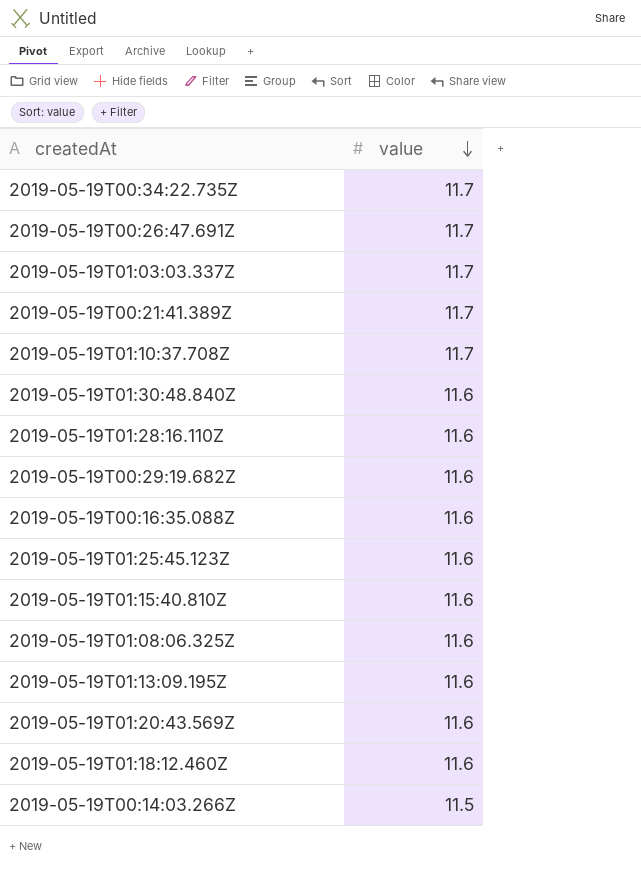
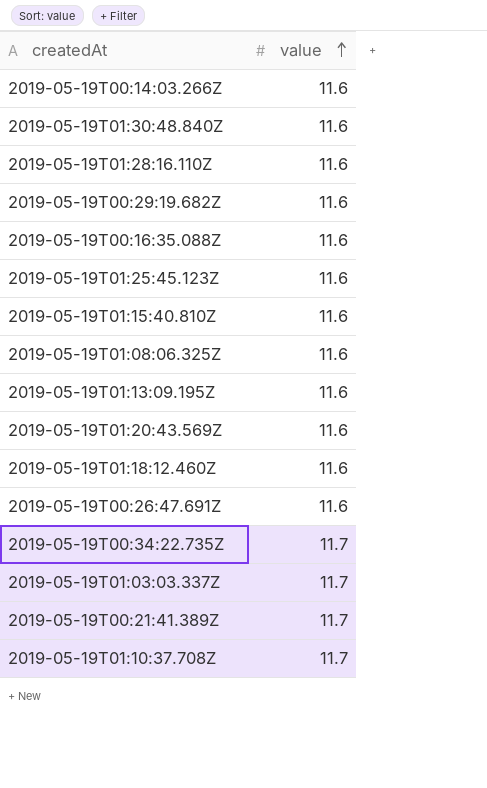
row order: value descending -> value ascending
2019-05-19T00:14:03.266Z | value: 11.5 -> 11.6
2019-05-19T00:26:47.691Z | value: 11.7 -> 11.6

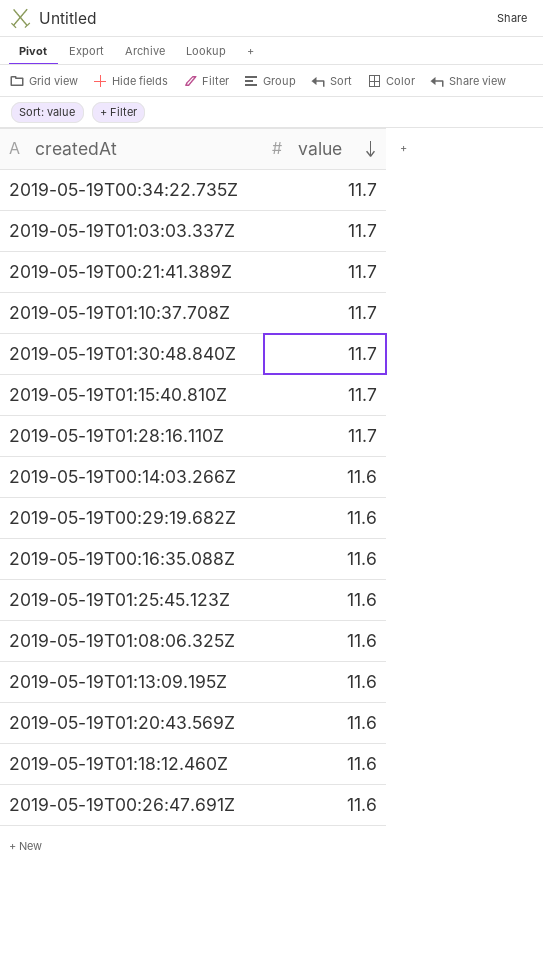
row order: value ascending -> value descending
2019-05-19T01:30:48.840Z | value: 11.6 -> 11.7
2019-05-19T01:15:40.810Z | value: 11.6 -> 11.7
2019-05-19T01:28:16.110Z | value: 11.6 -> 11.7

